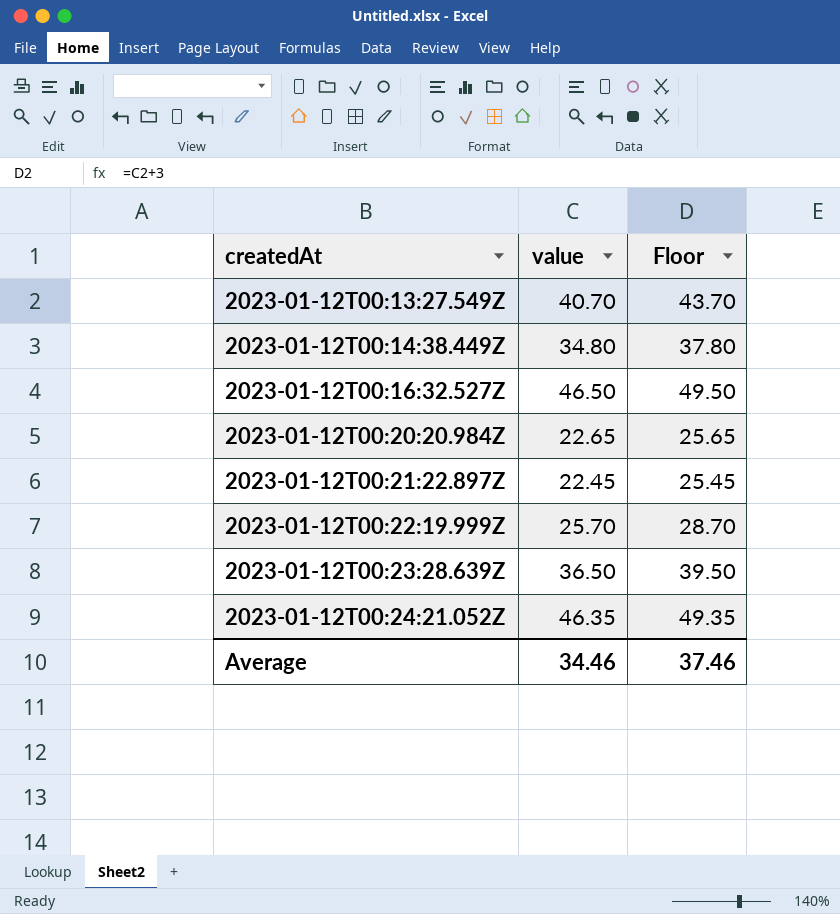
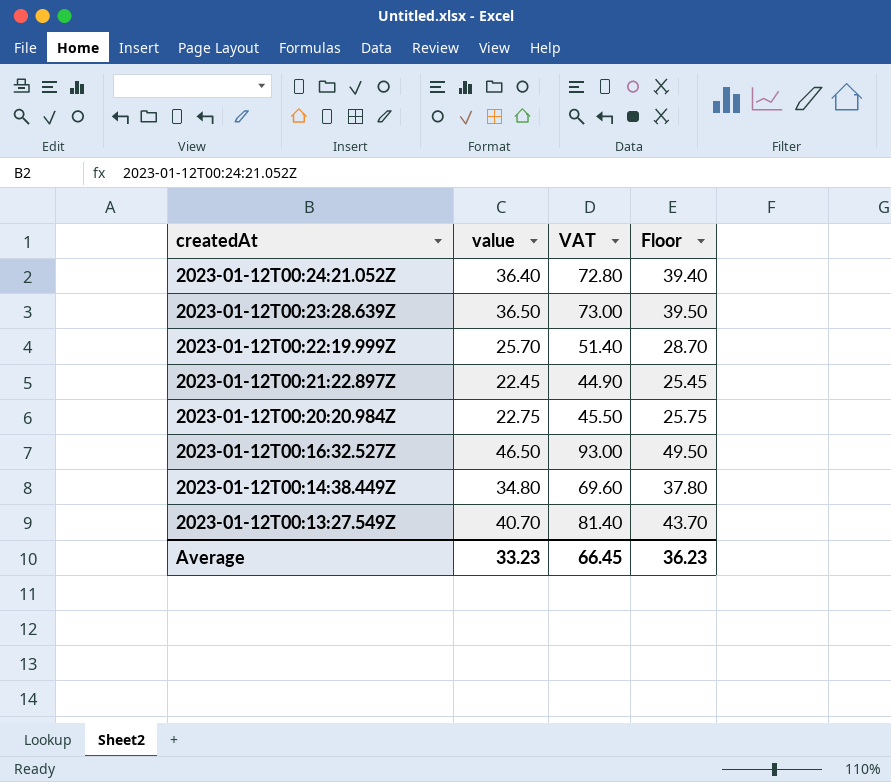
row order: createdAt ascending -> createdAt descending
column VAT | formula: none -> [value] * 2
2023-01-12T00:24:21.052Z | value: 46.35 -> 36.40
2023-01-12T00:24:21.052Z | Floor: 49.35 -> 39.40
2023-01-12T00:20:20.984Z | value: 22.65 -> 22.75
2023-01-12T00:20:20.984Z | Floor: 25.65 -> 25.75
Average | value: 34.46 -> 33.23
Average | Floor: 37.46 -> 36.23

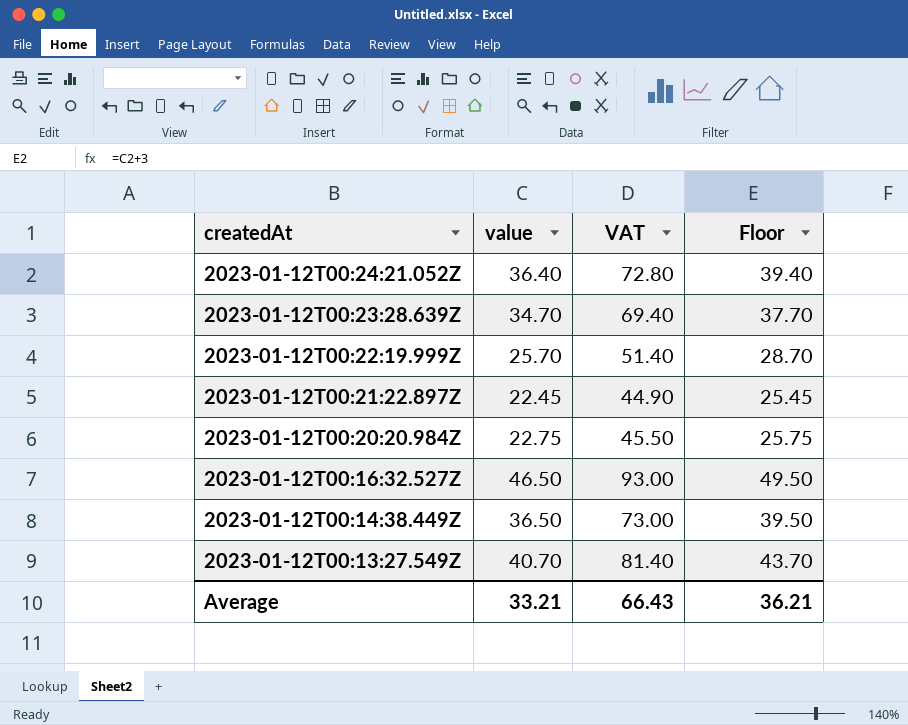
2023-01-12T00:23:28.639Z | value: 36.50 -> 34.70
2023-01-12T00:23:28.639Z | VAT: 73.00 -> 69.40
2023-01-12T00:23:28.639Z | Floor: 39.50 -> 37.70
2023-01-12T00:14:38.449Z | value: 34.80 -> 36.50
2023-01-12T00:14:38.449Z | VAT: 69.60 -> 73.00
2023-01-12T00:14:38.449Z | Floor: 37.80 -> 39.50
Average | value: 33.23 -> 33.21
Average | VAT: 66.45 -> 66.43
Average | Floor: 36.23 -> 36.21

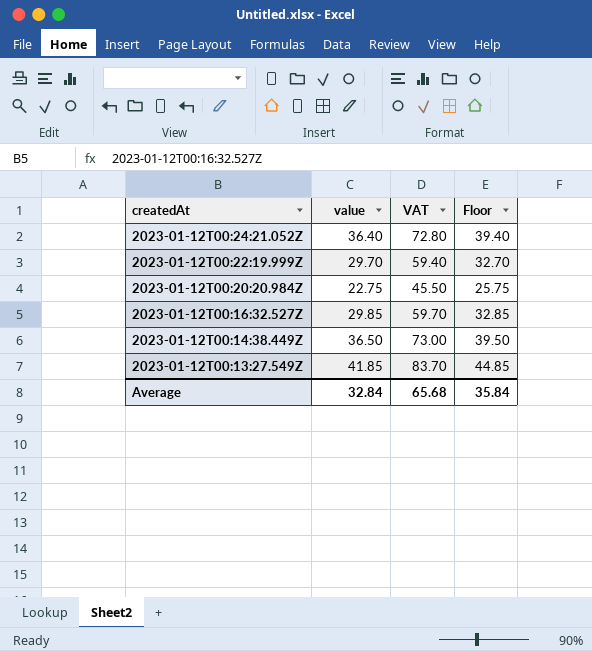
row 2023-01-12T00:23:28.639Z: 34.70 | 69.40 | 37.70 -> none
row 2023-01-12T00:21:22.897Z: 22.45 | 44.90 | 25.45 -> none
2023-01-12T00:22:19.999Z | value: 25.70 -> 29.70
2023-01-12T00:22:19.999Z | VAT: 51.40 -> 59.40
2023-01-12T00:22:19.999Z | Floor: 28.70 -> 32.70
2023-01-12T00:16:32.527Z | value: 46.50 -> 29.85
2023-01-12T00:16:32.527Z | VAT: 93.00 -> 59.70
2023-01-12T00:16:32.527Z | Floor: 49.50 -> 32.85
2023-01-12T00:13:27.549Z | value: 40.70 -> 41.85
2023-01-12T00:13:27.549Z | VAT: 81.40 -> 83.70
2023-01-12T00:13:27.549Z | Floor: 43.70 -> 44.85
Average | value: 33.21 -> 32.84
Average | VAT: 66.43 -> 65.68
Average | Floor: 36.21 -> 35.84

